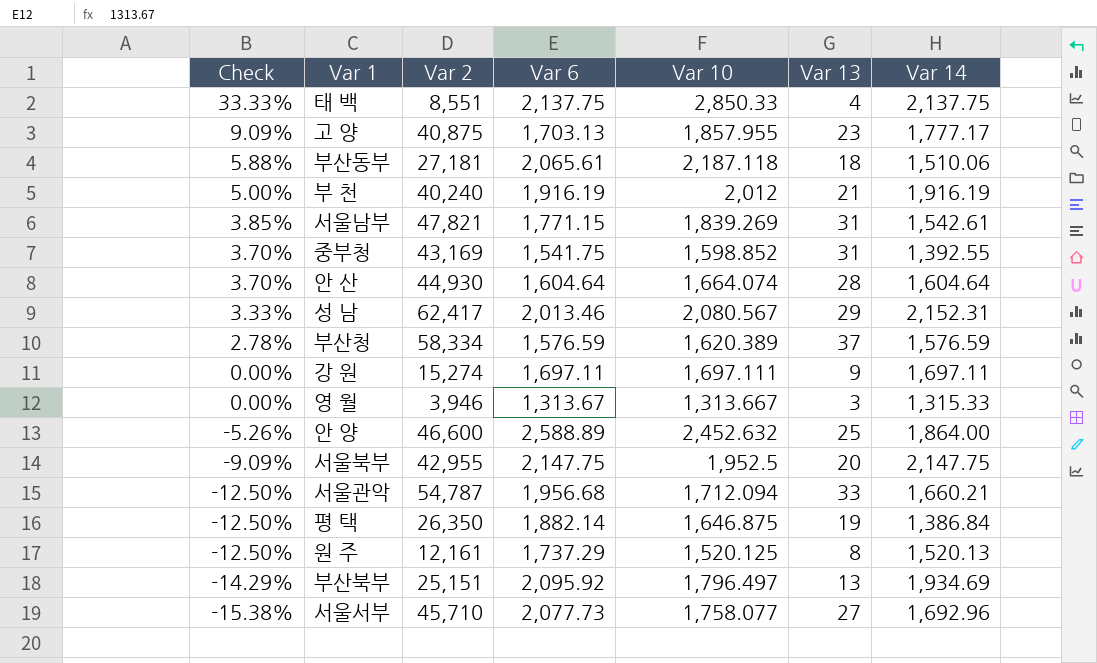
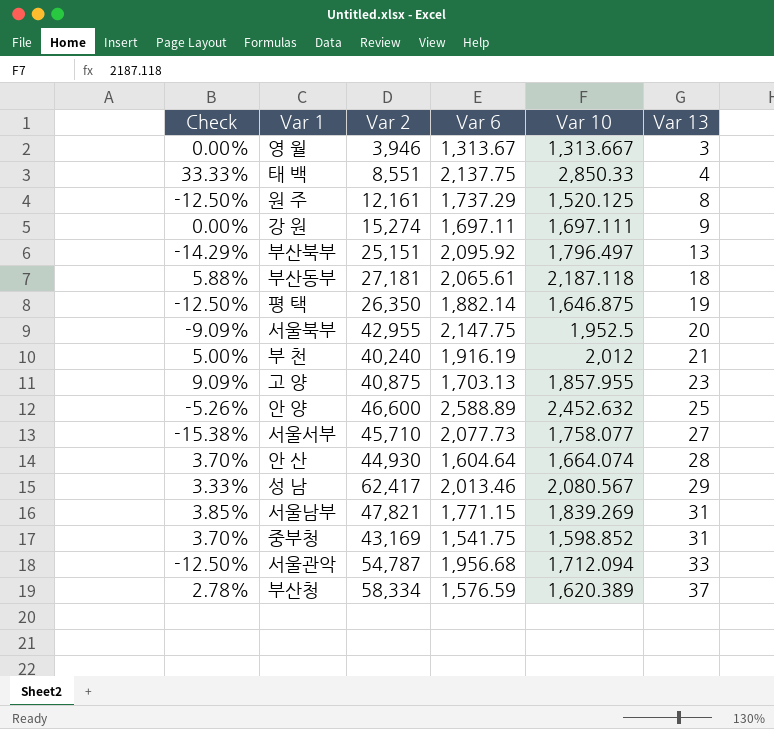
row order: Check descending -> Var 13 ascending
column Var 14 | formula: [Var 2] / [Var 13] -> none

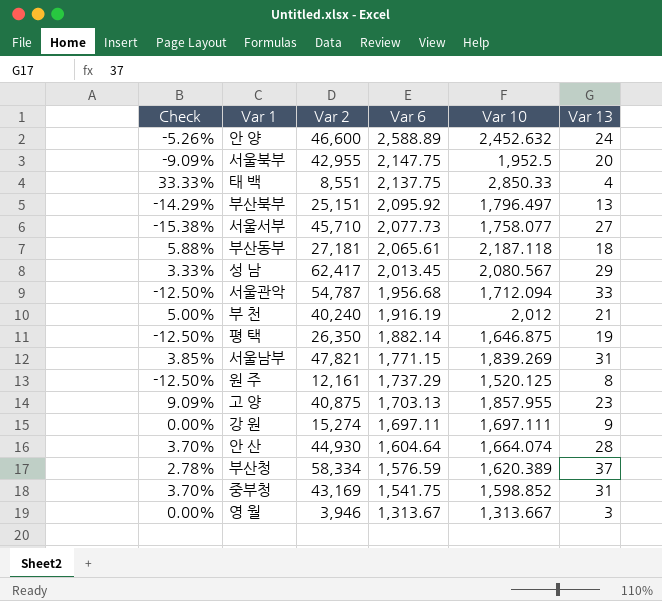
row order: Var 13 ascending -> Var 6 descending
안 양 | Var 13: 25 -> 24
성 남 | Var 6: 2,013.46 -> 2,013.45

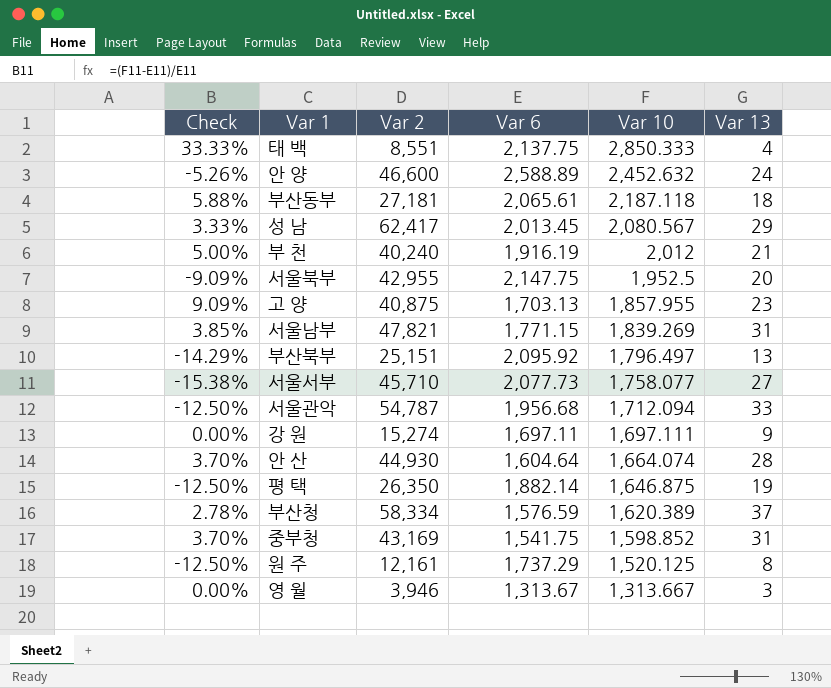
row order: Var 6 descending -> Var 10 descending
태 백 | Var 10: 2,850.33 -> 2,850.333

